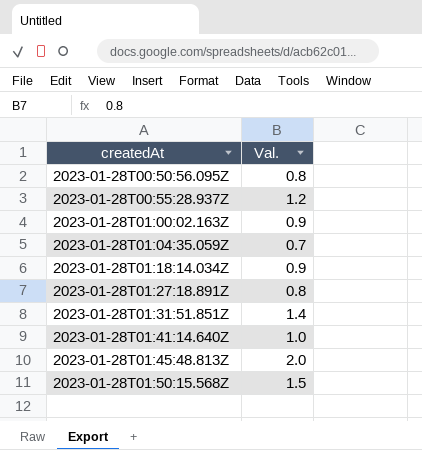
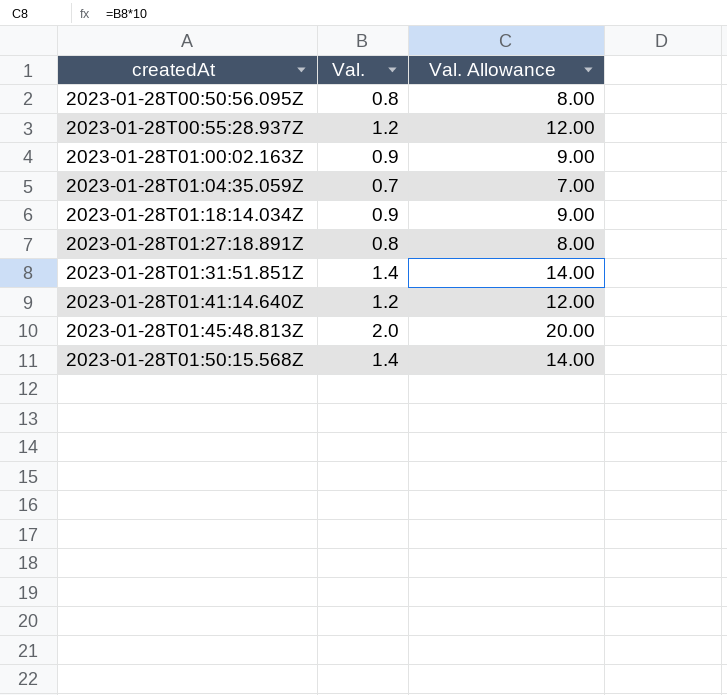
column Val. Allowance | formula: none -> [Val.] * 10
2023-01-28T01:41:14.640Z | Val.: 1.0 -> 1.2
2023-01-28T01:50:15.568Z | Val.: 1.5 -> 1.4

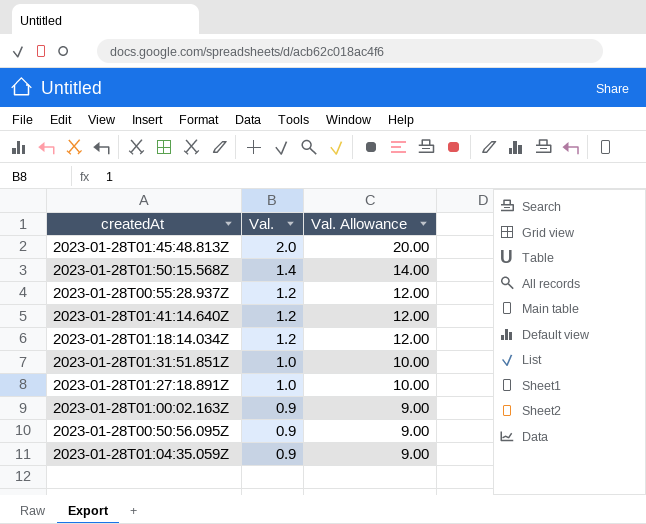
row order: createdAt ascending -> Val. descending
2023-01-28T01:18:14.034Z | Val.: 0.9 -> 1.2
2023-01-28T01:18:14.034Z | Val. Allowance: 9.00 -> 12.00
2023-01-28T01:31:51.851Z | Val.: 1.4 -> 1.0
2023-01-28T01:31:51.851Z | Val. Allowance: 14.00 -> 10.00
2023-01-28T01:27:18.891Z | Val.: 0.8 -> 1.0
2023-01-28T01:27:18.891Z | Val. Allowance: 8.00 -> 10.00
2023-01-28T00:50:56.095Z | Val.: 0.8 -> 0.9
2023-01-28T00:50:56.095Z | Val. Allowance: 8.00 -> 9.00
2023-01-28T01:04:35.059Z | Val.: 0.7 -> 0.9
2023-01-28T01:04:35.059Z | Val. Allowance: 7.00 -> 9.00

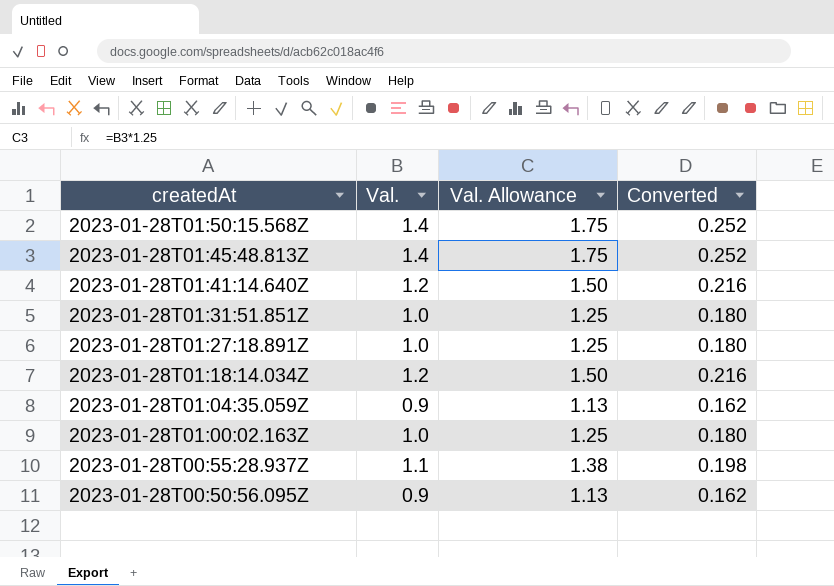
row order: Val. descending -> createdAt descending
column Val. Allowance | formula: [Val.] * 10 -> [Val.] * 1.25
column Converted | formula: none -> [Val.] * 0.18
2023-01-28T01:45:48.813Z | Val.: 2.0 -> 1.4
2023-01-28T01:00:02.163Z | Val.: 0.9 -> 1.0
2023-01-28T00:55:28.937Z | Val.: 1.2 -> 1.1

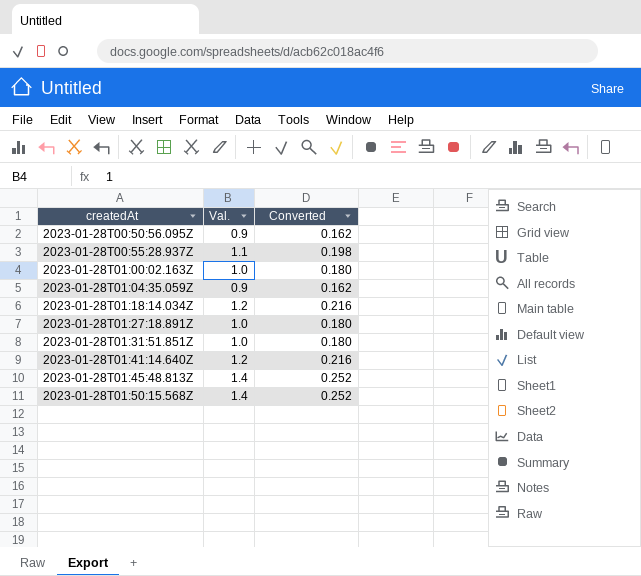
row order: createdAt descending -> createdAt ascending
column Val. Allowance | formula: [Val.] * 1.25 -> none

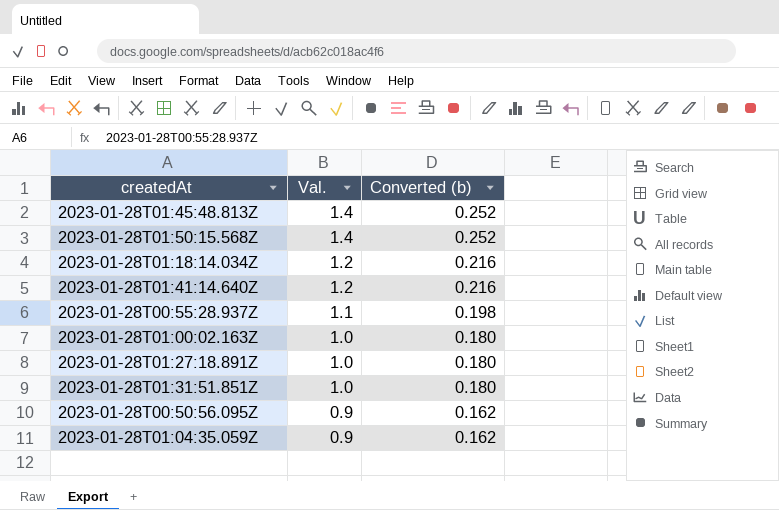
row order: createdAt ascending -> Val. descending
column name: Converted -> Converted (b)

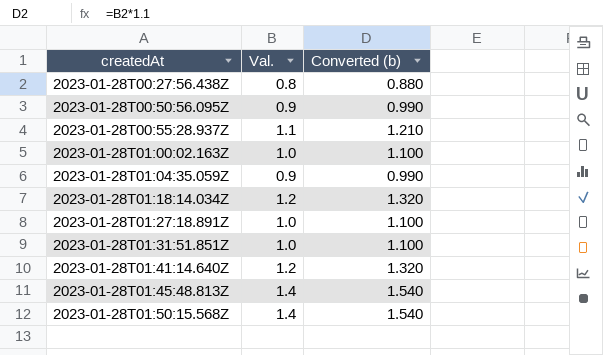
row order: Val. descending -> createdAt ascending
column Converted (b) | formula: [Val.] * 0.18 -> [Val.] * 1.1
row 2023-01-28T00:27:56.438Z: none -> 0.8 | 0.880

